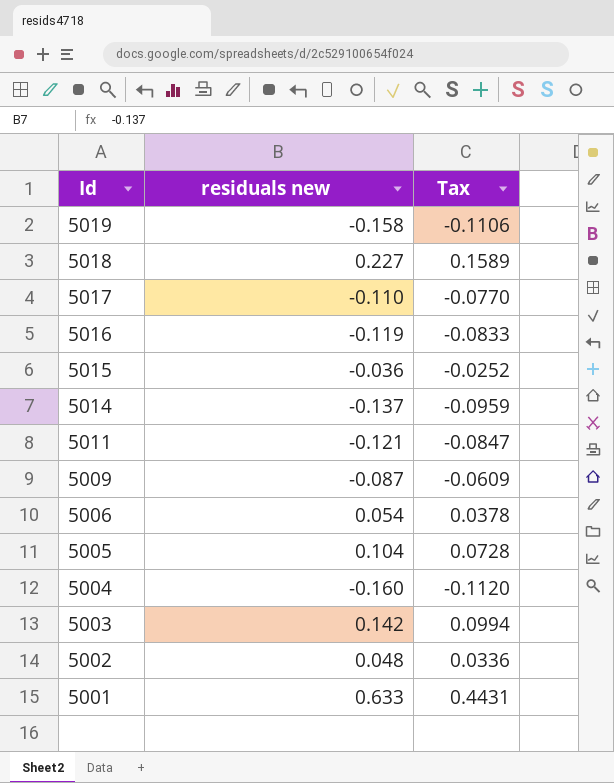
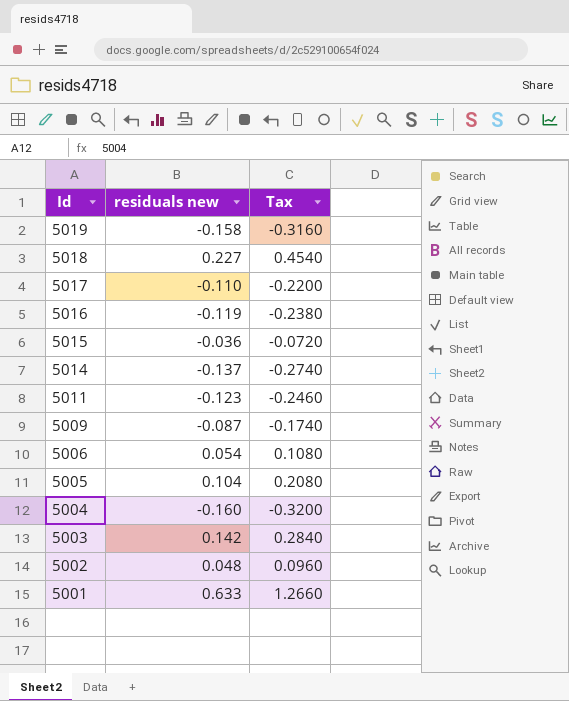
column Tax | formula: [residuals new] * 0.7 -> [residuals new] * 2
5011 | residuals new: -0.121 -> -0.123

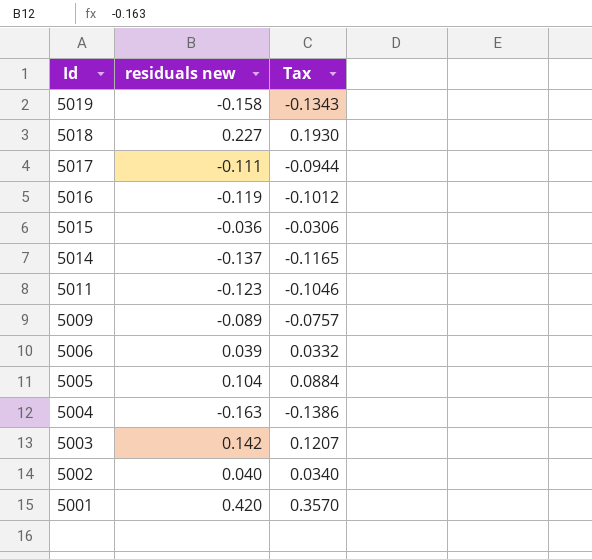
column Tax | formula: [residuals new] * 2 -> [residuals new] * 0.85
5017 | residuals new: -0.110 -> -0.111
5009 | residuals new: -0.087 -> -0.089
5006 | residuals new: 0.054 -> 0.039
5004 | residuals new: -0.160 -> -0.163
5002 | residuals new: 0.048 -> 0.040
5001 | residuals new: 0.633 -> 0.420

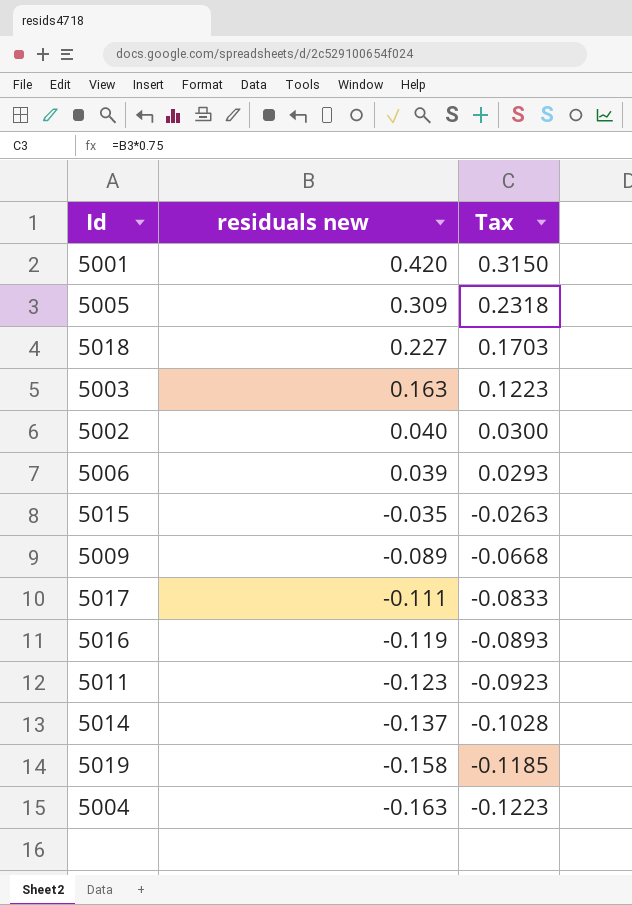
row order: Id descending -> residuals new descending
column Tax | formula: [residuals new] * 0.85 -> [residuals new] * 0.75
5005 | residuals new: 0.104 -> 0.309
5003 | residuals new: 0.142 -> 0.163
5015 | residuals new: -0.036 -> -0.035

